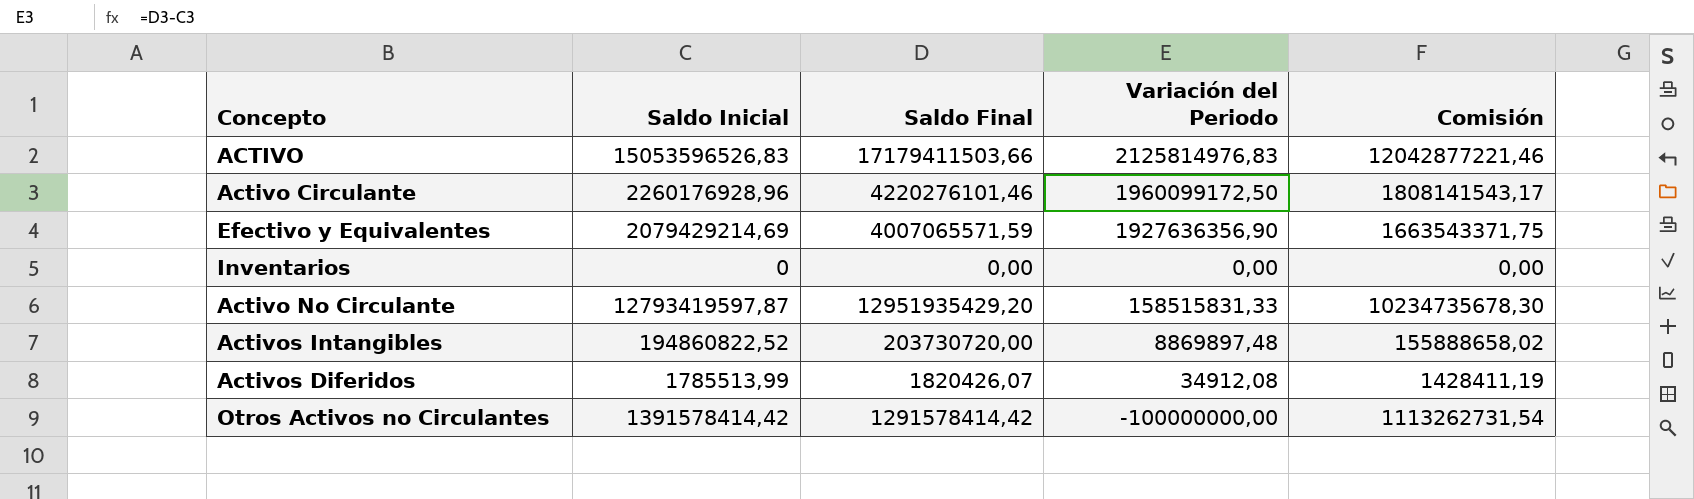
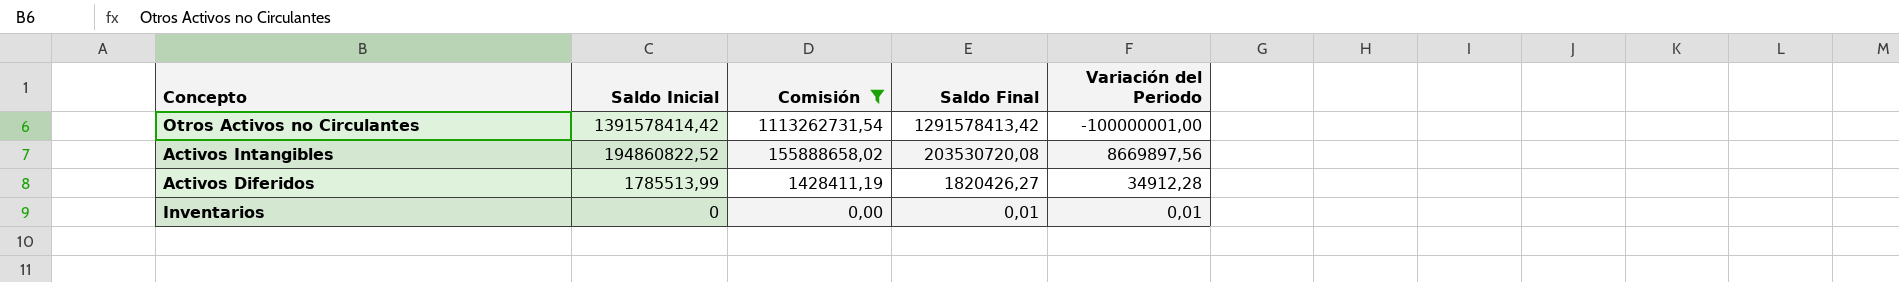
filter: none -> Comisión <= 1113262731,54
row order: none -> Saldo Inicial descending
column Comisión | position: 5 -> 3
Otros Activos no Circulantes | Saldo Final: 1291578414,42 -> 1291578413,42
Otros Activos no Circulantes | Variación del Periodo: -100000000,00 -> -100000001,00
Activos Intangibles | Saldo Final: 203730720,00 -> 203530720,08
Activos Intangibles | Variación del Periodo: 8869897,48 -> 8669897,56
Activos Diferidos | Saldo Final: 1820426,07 -> 1820426,27
Activos Diferidos | Variación del Periodo: 34912,08 -> 34912,28
Inventarios | Saldo Final: 0,00 -> 0,01
Inventarios | Variación del Periodo: 0,00 -> 0,01

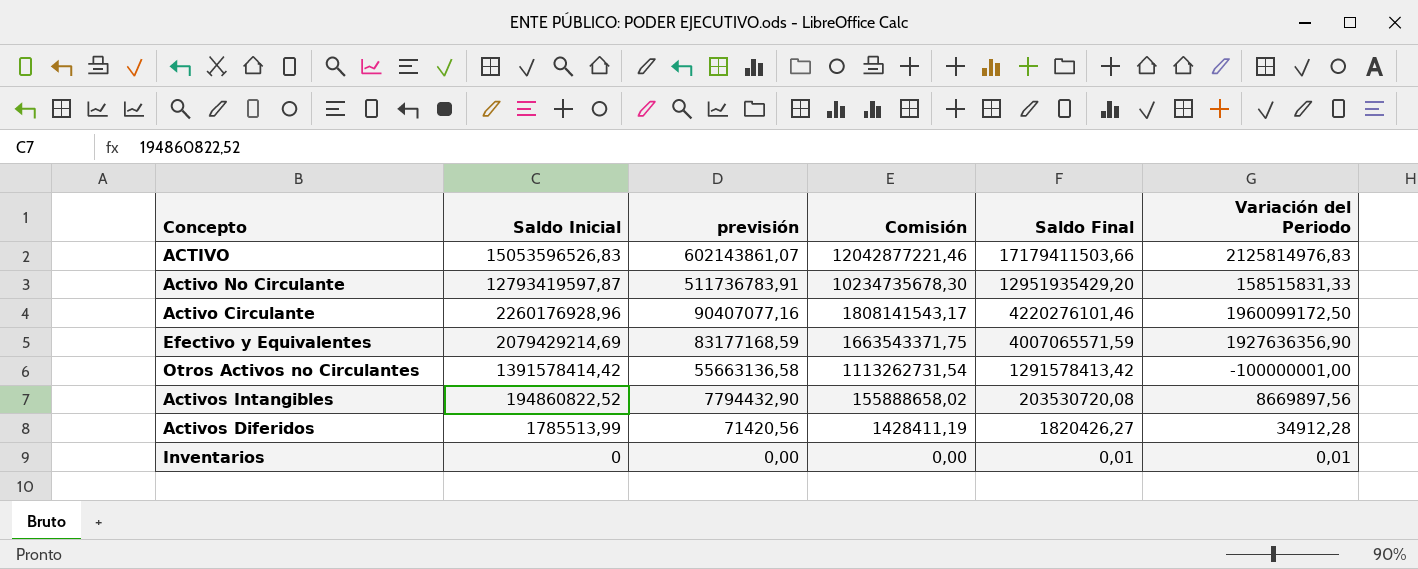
filter: Comisión <= 1113262731,54 -> none
column previsión | formula: none -> [Saldo Inicial] * 0,04

